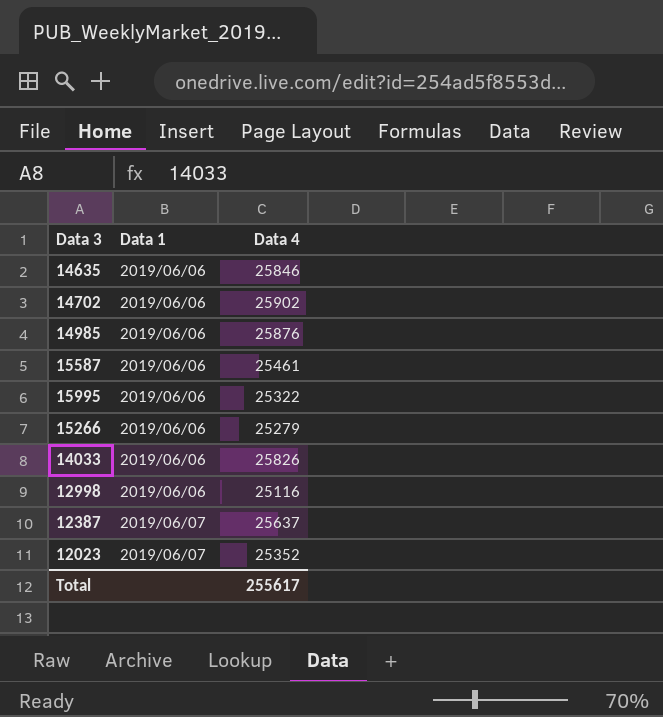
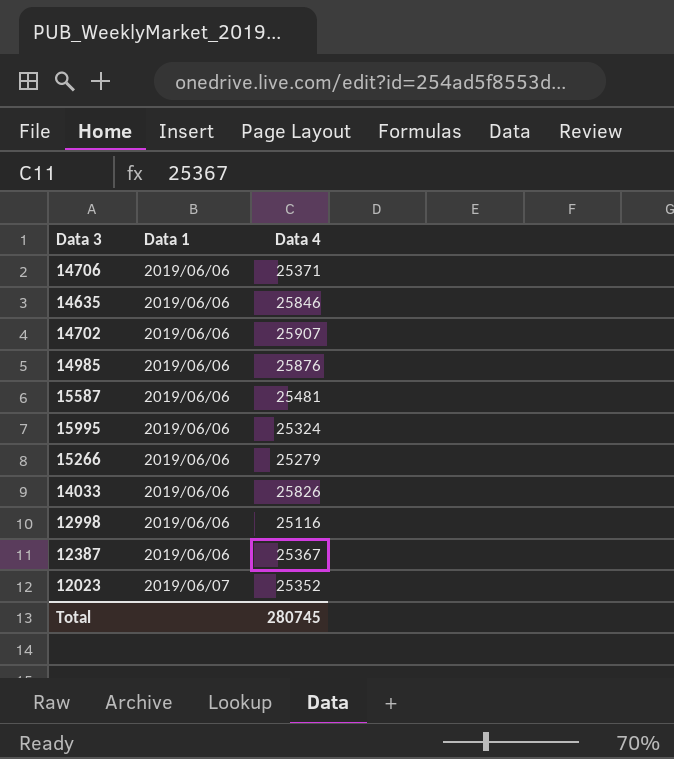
row 14706: none -> 2019/06/06 | 25371
14702 | Data 4: 25902 -> 25907
15587 | Data 4: 25461 -> 25481
15995 | Data 4: 25322 -> 25324
12387 | Data 1: 2019/06/07 -> 2019/06/06
12387 | Data 4: 25637 -> 25367
Total | Data 4: 255617 -> 280745

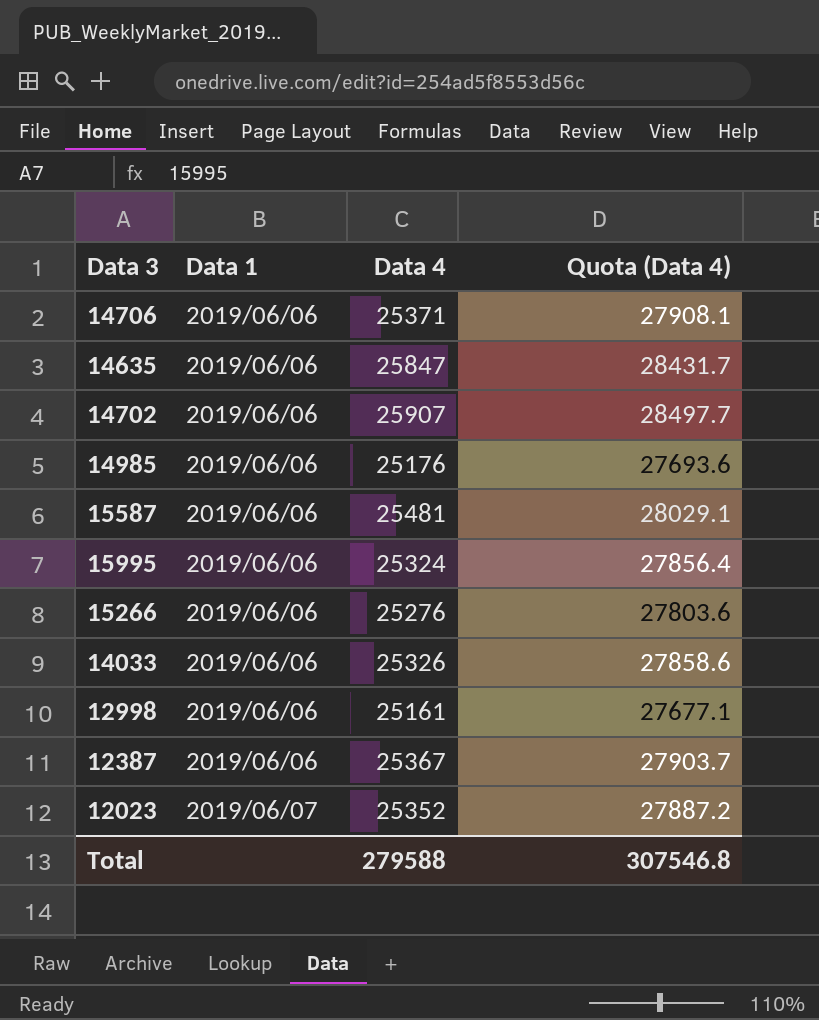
column Quota (Data 4) | formula: none -> [Data 4] * 1.1
14635 | Data 4: 25846 -> 25847
14985 | Data 4: 25876 -> 25176
15266 | Data 4: 25279 -> 25276
14033 | Data 4: 25826 -> 25326
12998 | Data 4: 25116 -> 25161
Total | Data 4: 280745 -> 279588

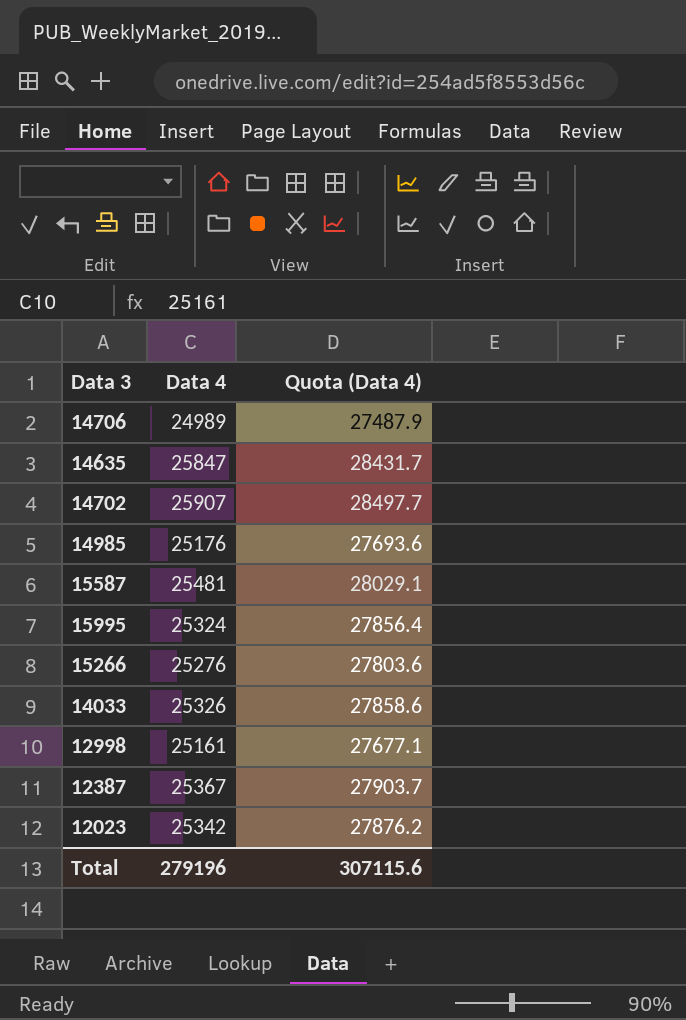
column Data 1 | position: 2 -> none
14706 | Data 4: 25371 -> 24989
14706 | Quota (Data 4): 27908.1 -> 27487.9
12023 | Data 4: 25352 -> 25342
12023 | Quota (Data 4): 27887.2 -> 27876.2
Total | Data 4: 279588 -> 279196
Total | Quota (Data 4): 307546.8 -> 307115.6

